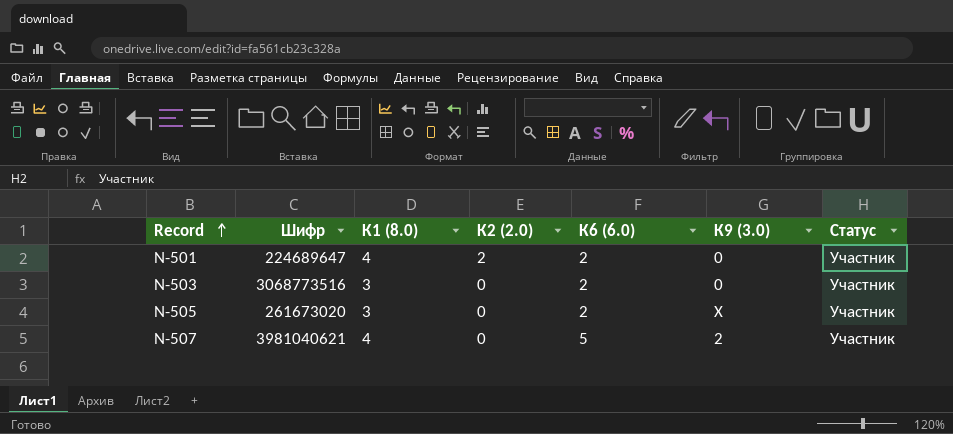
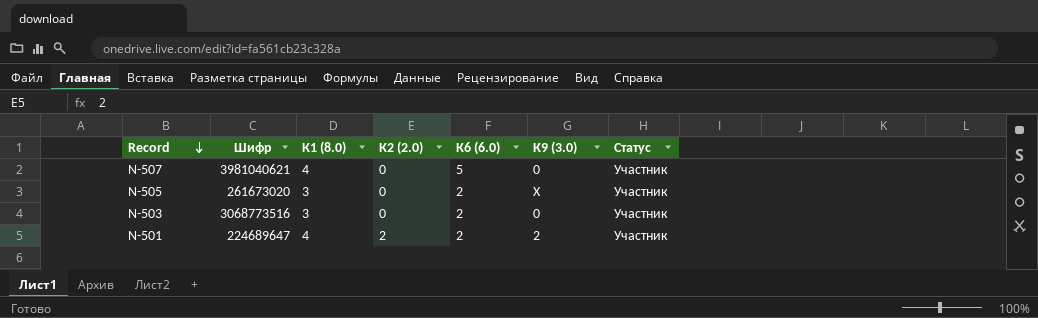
row order: Record ascending -> Record descending
N-507 | К9 (3.0): 2 -> 0
N-501 | К9 (3.0): 0 -> 2

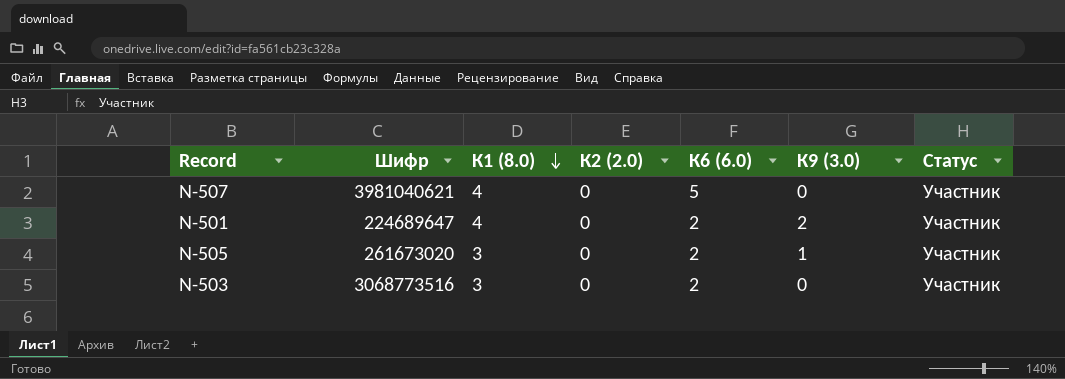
row order: Record descending -> К1 (8.0) descending
N-501 | К2 (2.0): 2 -> 0
N-505 | К9 (3.0): X -> 1

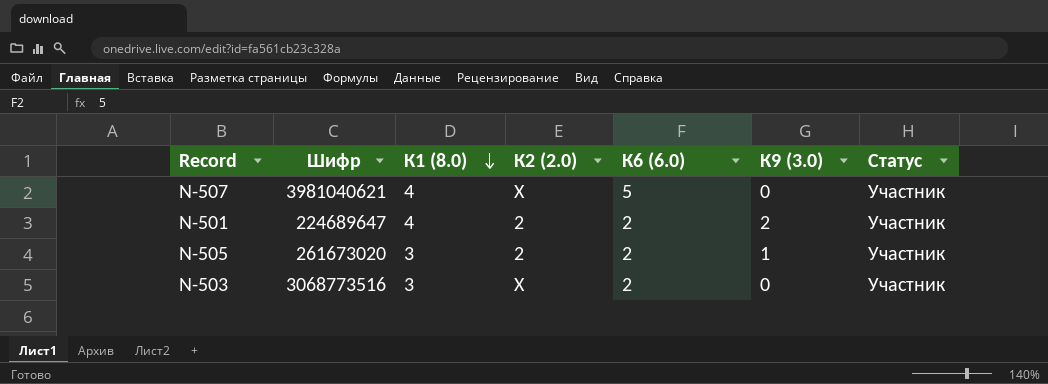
N-507 | К2 (2.0): 0 -> X
N-501 | К2 (2.0): 0 -> 2
N-505 | К2 (2.0): 0 -> 2
N-503 | К2 (2.0): 0 -> X

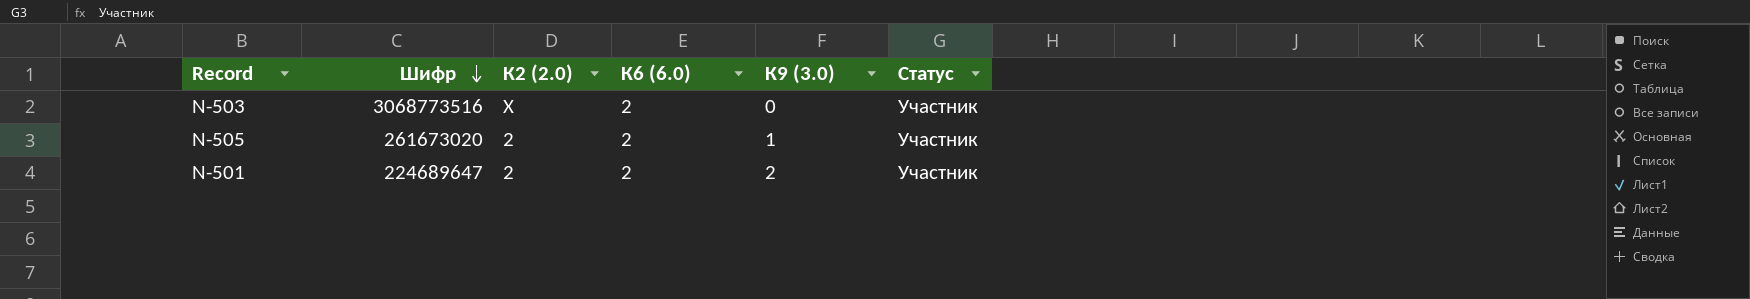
row order: К1 (8.0) descending -> Шифр descending
column К1 (8.0) | position: 3 -> none
row N-507: 3981040621 | 4 | X | 5 | 0 | Участник -> none

